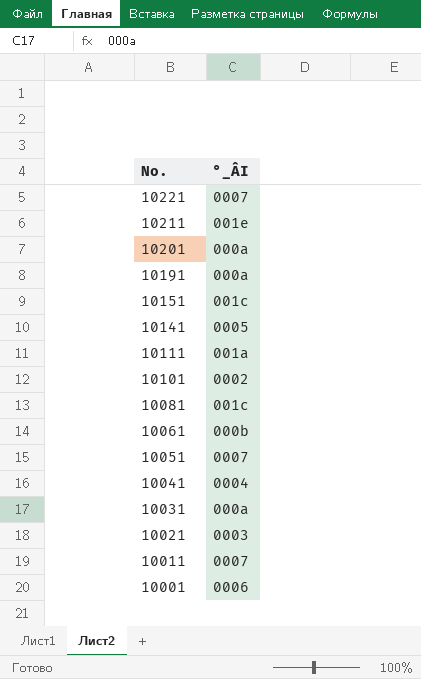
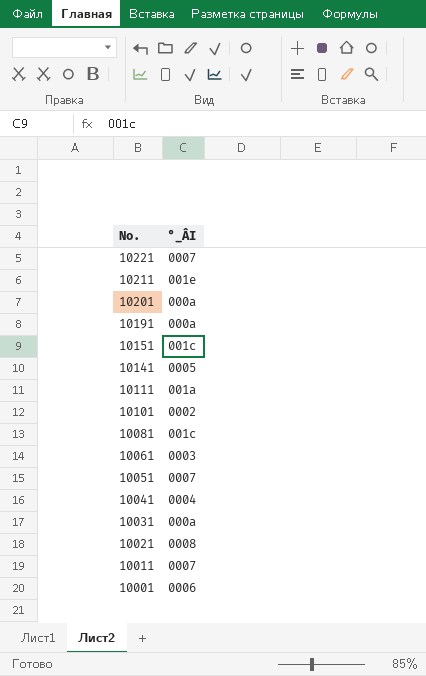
10061 | °_ÂI: 000b -> 0003
10021 | °_ÂI: 0003 -> 0008

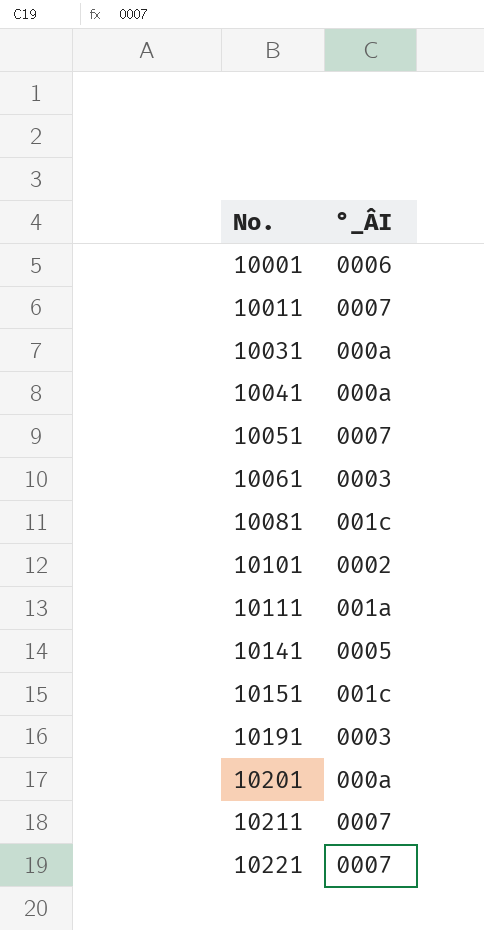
row order: No. descending -> No. ascending
row 10021: 0008 -> none
10041 | °_ÂI: 0004 -> 000a
10191 | °_ÂI: 000a -> 0003
10211 | °_ÂI: 001e -> 0007

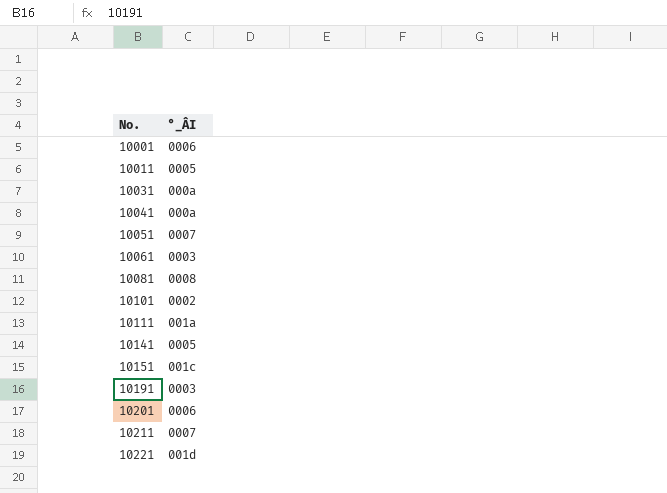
10011 | °_ÂI: 0007 -> 0005
10081 | °_ÂI: 001c -> 0008
10201 | °_ÂI: 000a -> 0006
10221 | °_ÂI: 0007 -> 001d

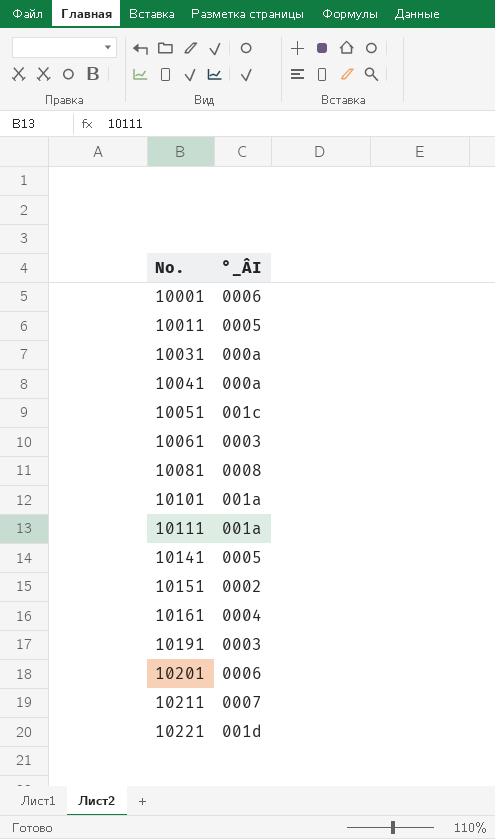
10051 | °_ÂI: 0007 -> 001c
10101 | °_ÂI: 0002 -> 001a
10151 | °_ÂI: 001c -> 0002
row 10161: none -> 0004

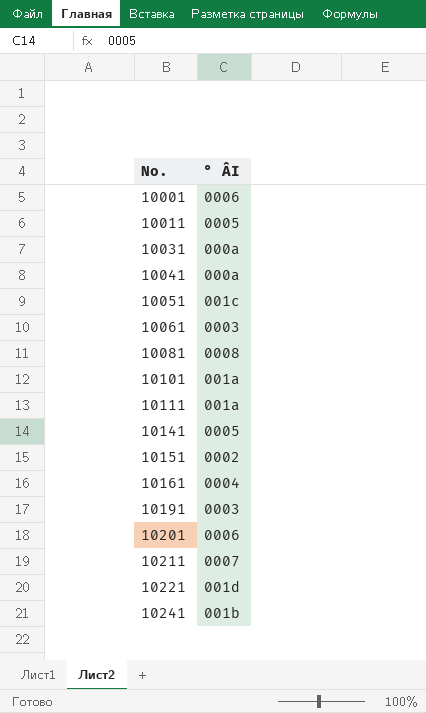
column name: °_ÂI -> ° ÂI
row 10241: none -> 001b

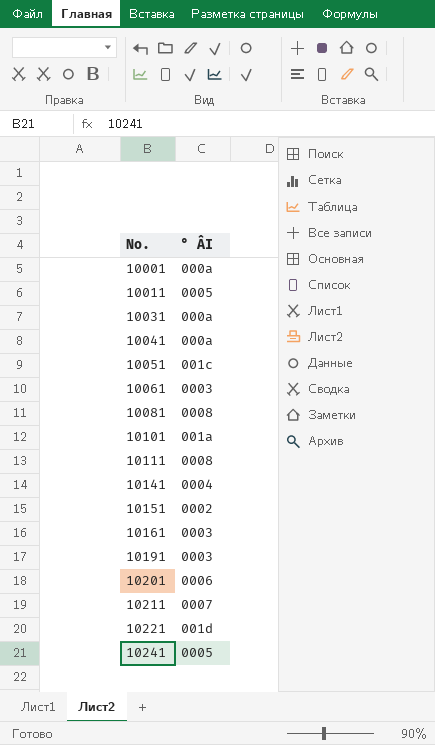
10001 | ° ÂI: 0006 -> 000a
10111 | ° ÂI: 001a -> 0008
10141 | ° ÂI: 0005 -> 0004
10161 | ° ÂI: 0004 -> 0003
10241 | ° ÂI: 001b -> 0005

